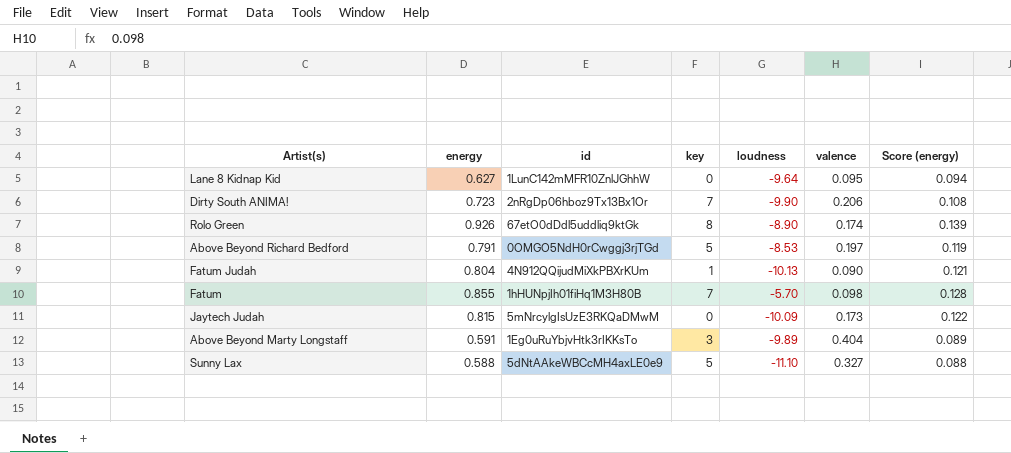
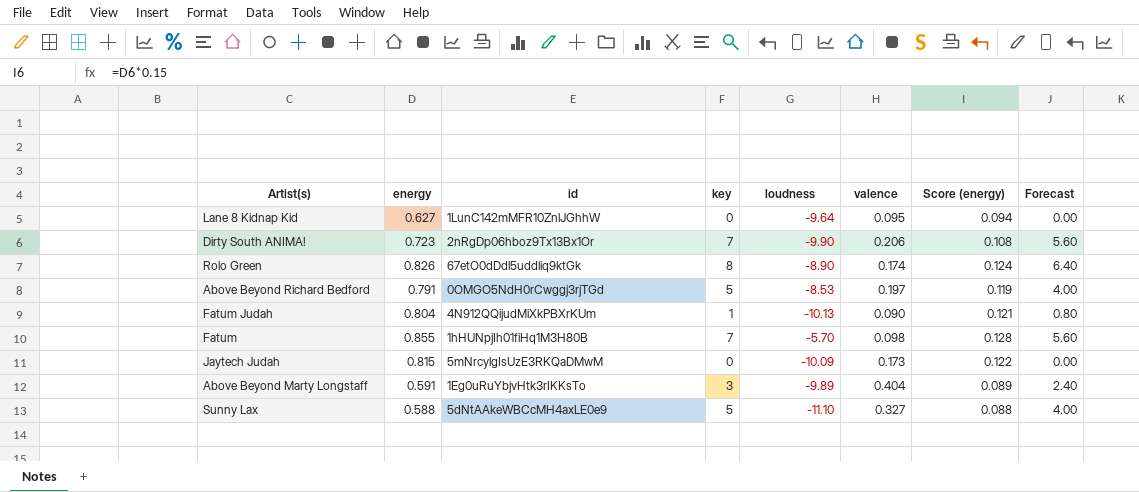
column Forecast | formula: none -> [key] * 0.8
Rolo Green | energy: 0.926 -> 0.826
Rolo Green | Score (energy): 0.139 -> 0.124

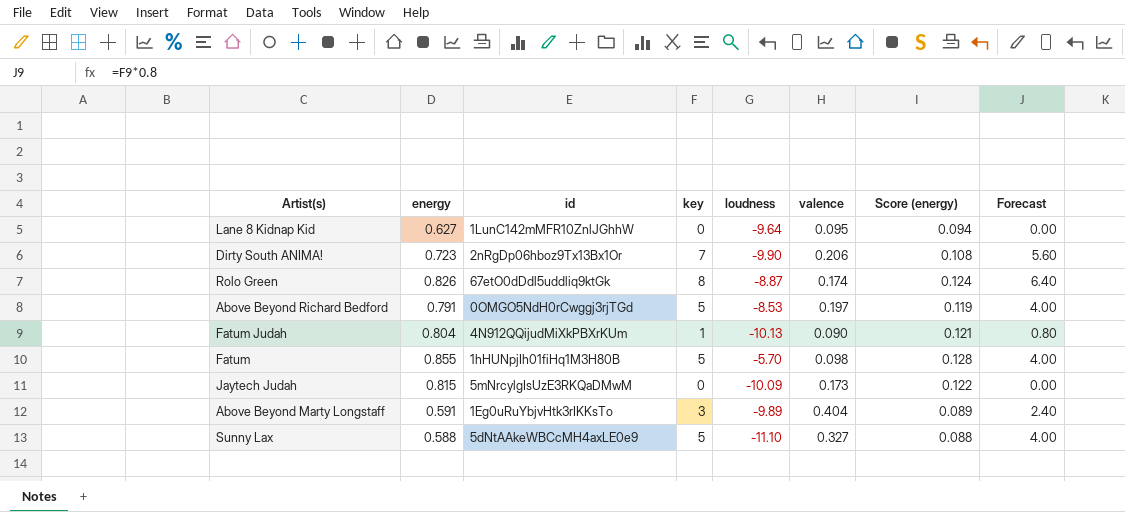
Rolo Green | loudness: -8.90 -> -8.87
Fatum | key: 7 -> 5
Fatum | Forecast: 5.60 -> 4.00

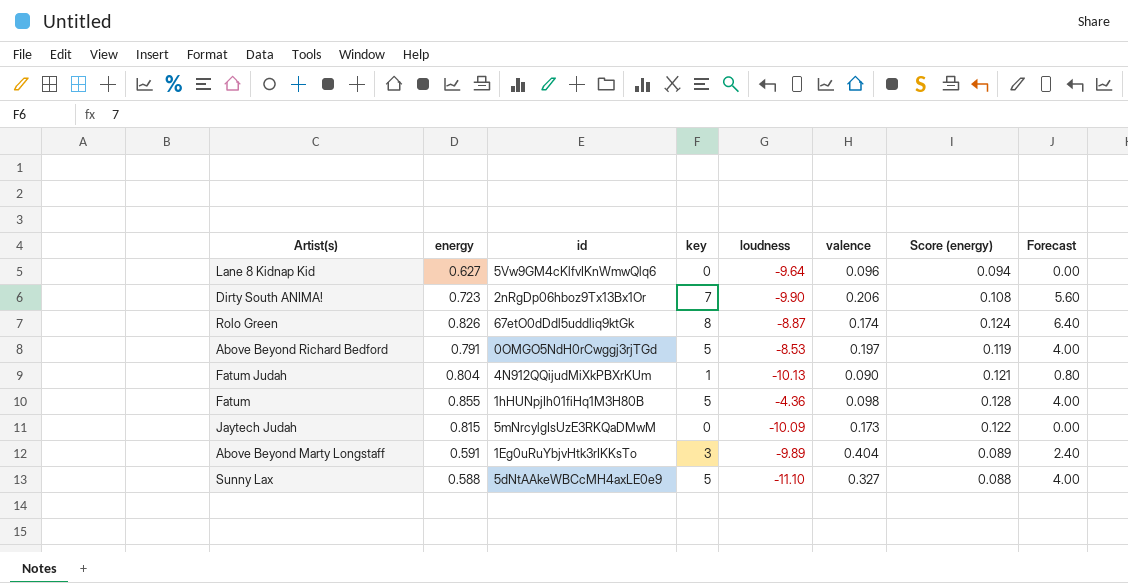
Lane 8 Kidnap Kid | id: 1LunC142mMFR10ZnlJGhhW -> 5Vw9GM4cKlfvIKnWmwQlq6
Lane 8 Kidnap Kid | valence: 0.095 -> 0.096
Fatum | loudness: -5.70 -> -4.36

